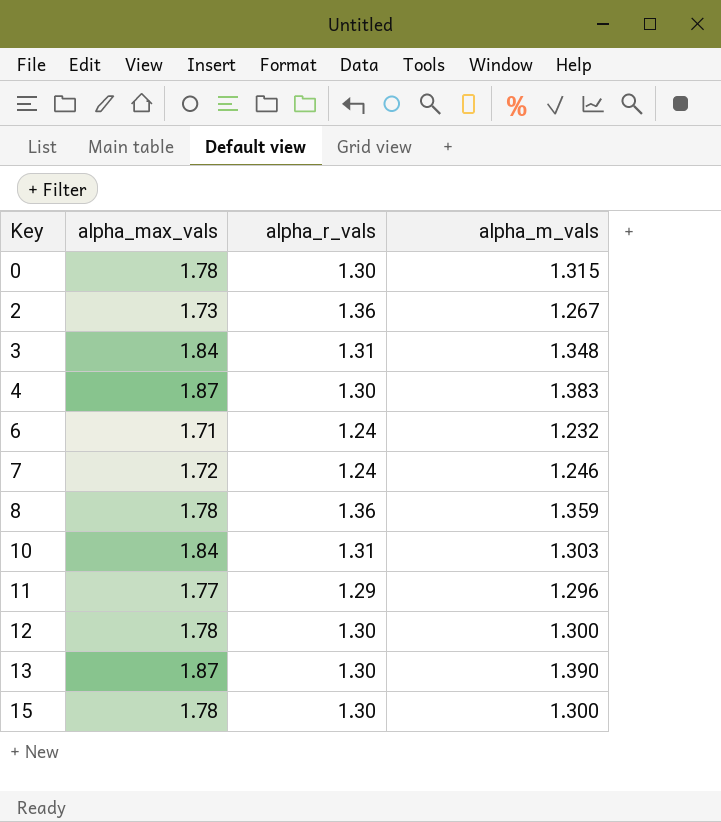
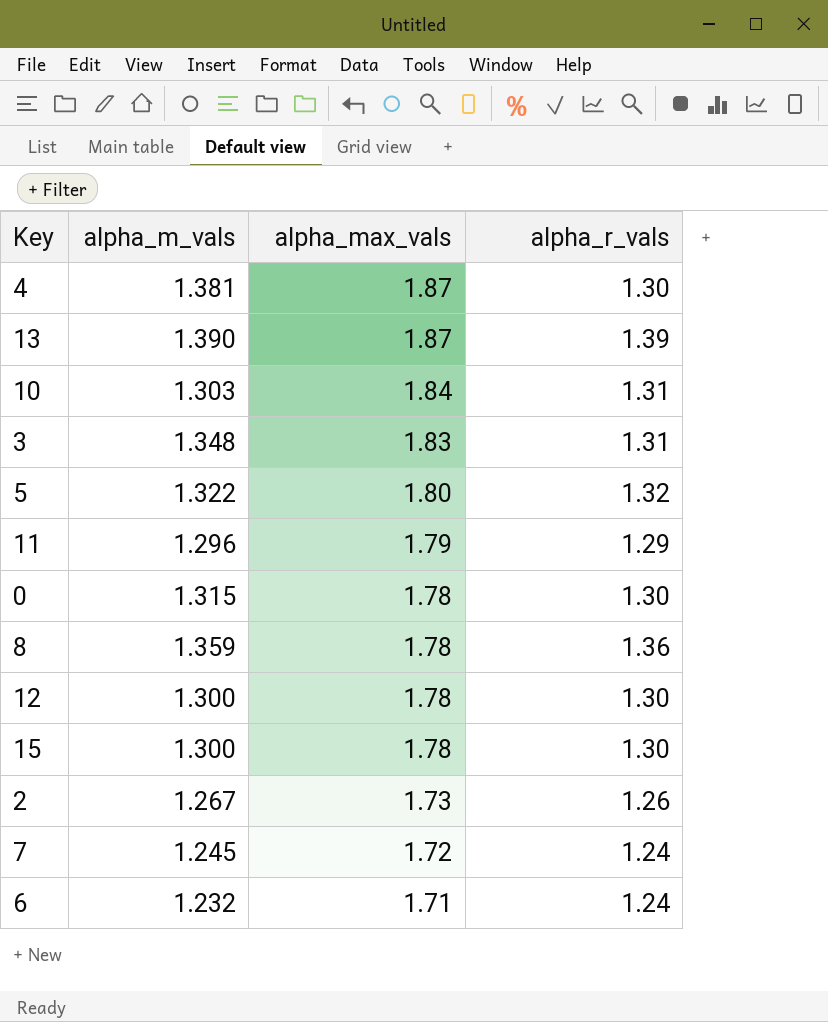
row order: Key ascending -> alpha_max_vals descending
column alpha_m_vals | position: 4 -> 2
4 | alpha_m_vals: 1.383 -> 1.381
13 | alpha_r_vals: 1.30 -> 1.39
3 | alpha_max_vals: 1.84 -> 1.83
row 5: none -> 1.322 | 1.80 | 1.32
11 | alpha_max_vals: 1.77 -> 1.79
2 | alpha_r_vals: 1.36 -> 1.26
7 | alpha_m_vals: 1.246 -> 1.245

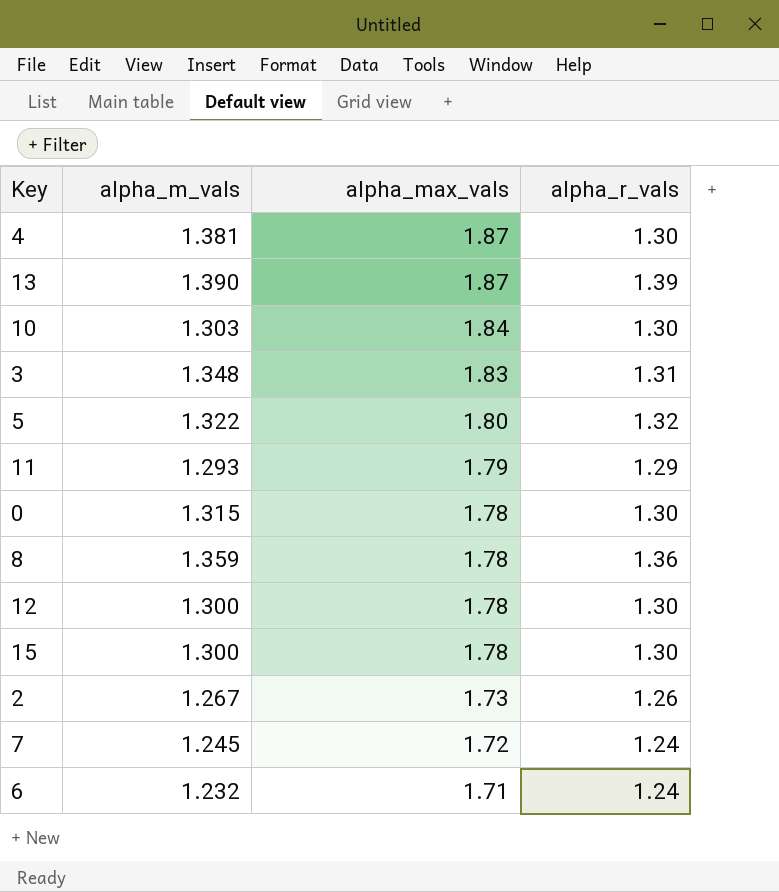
10 | alpha_r_vals: 1.31 -> 1.30
11 | alpha_m_vals: 1.296 -> 1.293

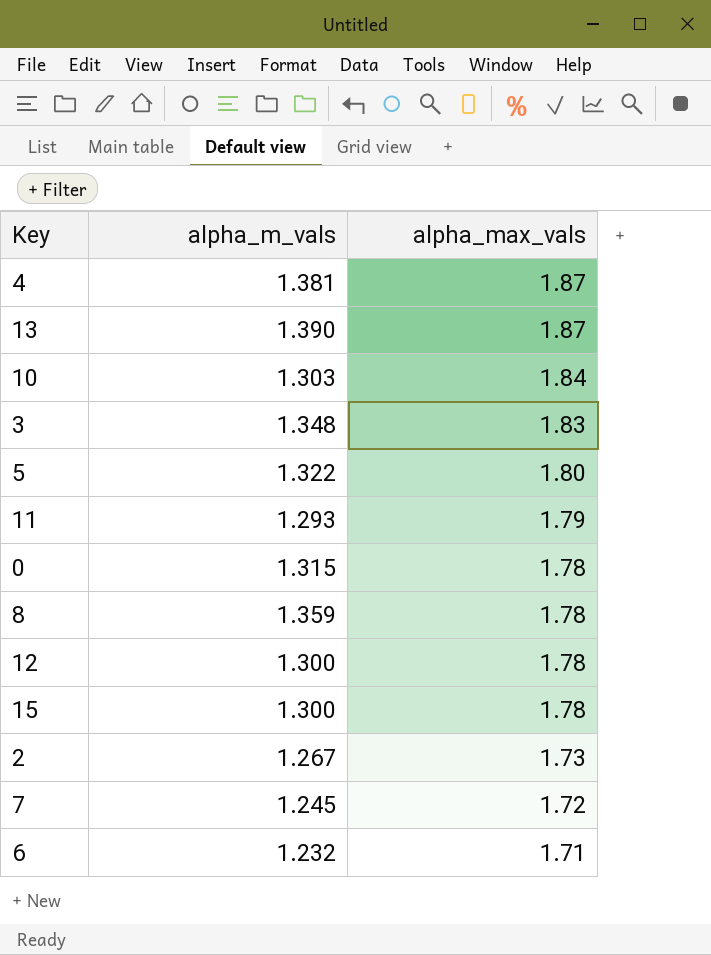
column alpha_r_vals | position: 4 -> none

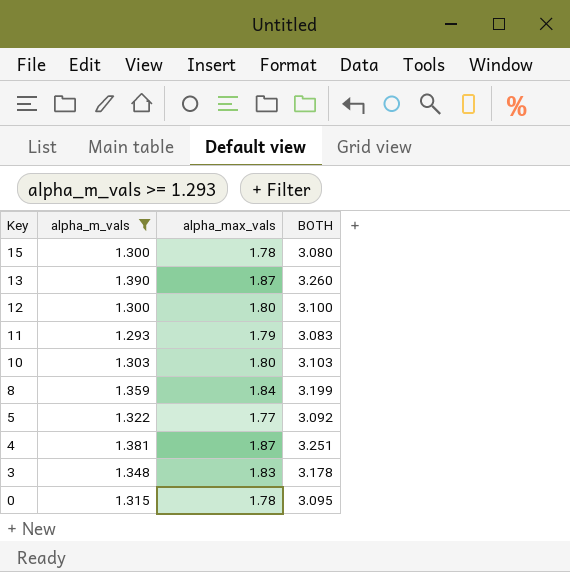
filter: none -> alpha_m_vals >= 1.293
row order: alpha_max_vals descending -> Key descending
column BOTH | formula: none -> [alpha_m_vals] + [alpha_max_vals]
12 | alpha_max_vals: 1.78 -> 1.80
10 | alpha_max_vals: 1.84 -> 1.80
8 | alpha_max_vals: 1.78 -> 1.84
5 | alpha_max_vals: 1.80 -> 1.77

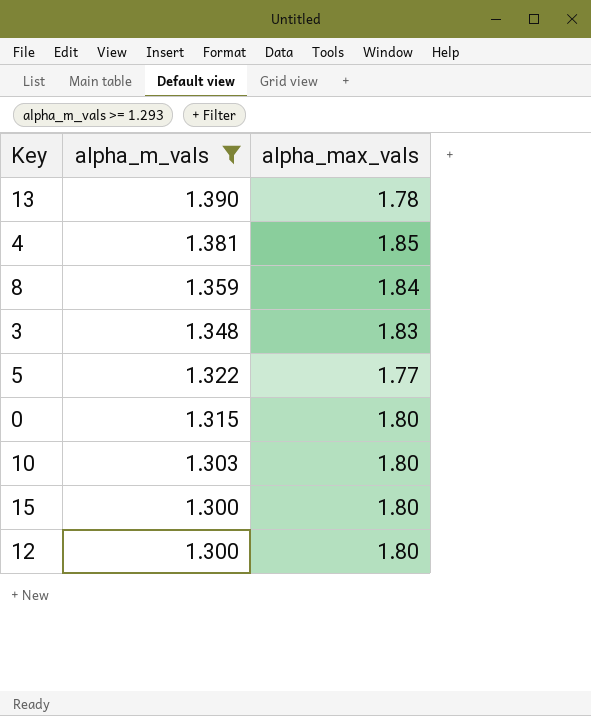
row order: Key descending -> alpha_m_vals descending
column BOTH | formula: [alpha_m_vals] + [alpha_max_vals] -> none
row 11: 1.293 | 1.79 | 3.083 -> none
13 | alpha_max_vals: 1.87 -> 1.78
4 | alpha_max_vals: 1.87 -> 1.85
0 | alpha_max_vals: 1.78 -> 1.80
15 | alpha_max_vals: 1.78 -> 1.80

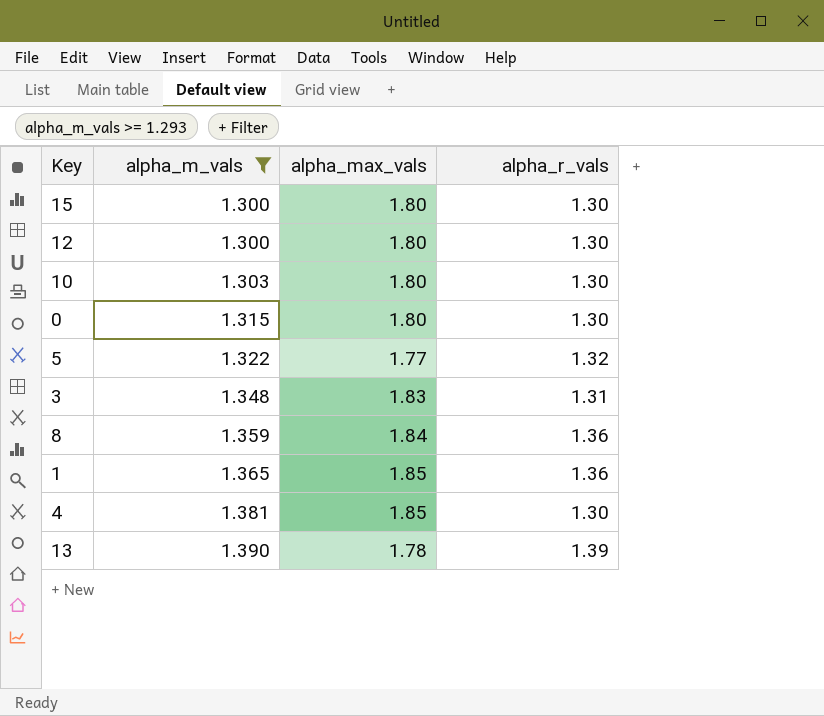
row order: alpha_m_vals descending -> alpha_m_vals ascending
column alpha_r_vals | position: none -> 4
row 1: none -> 1.365 | 1.85 | 1.36

